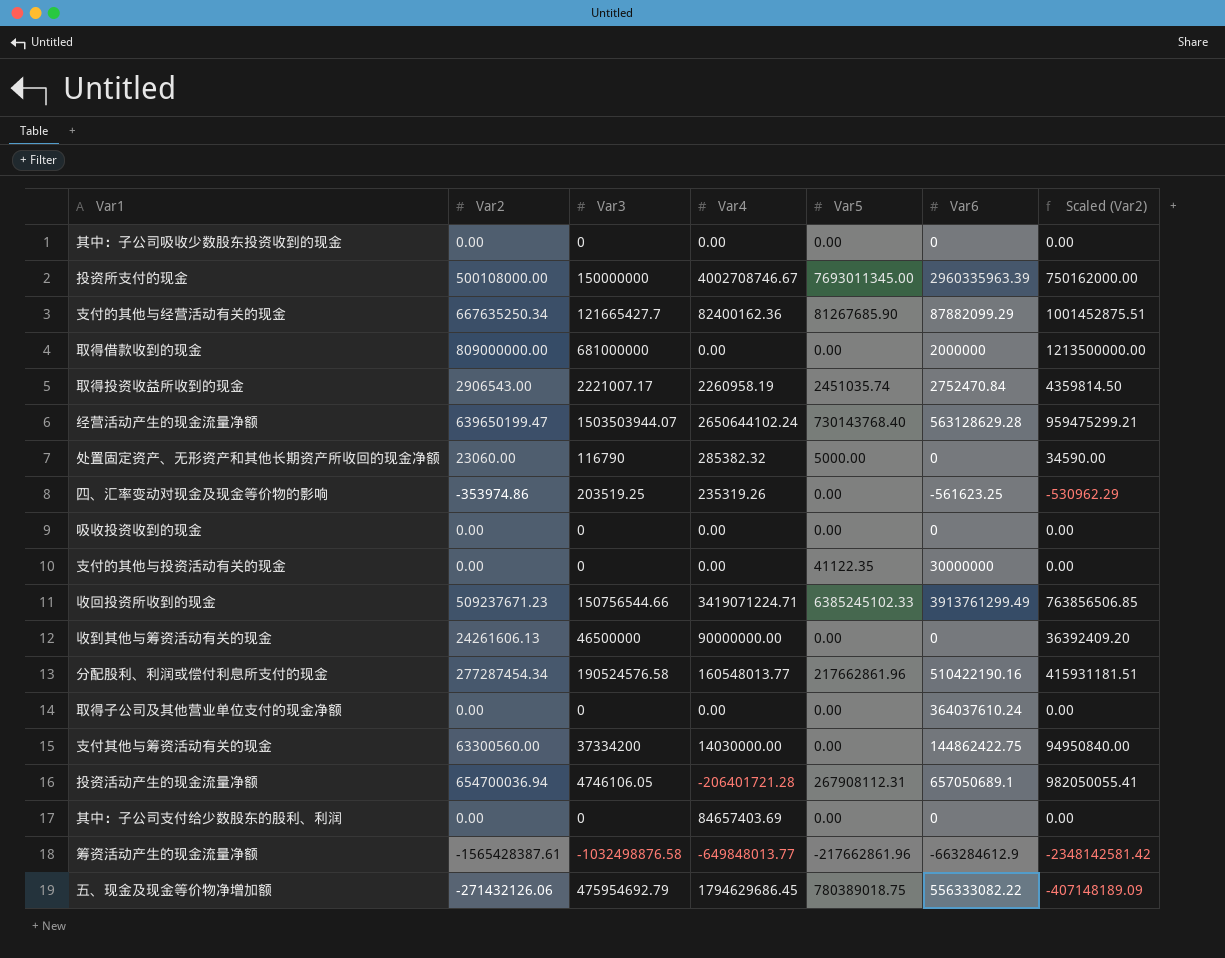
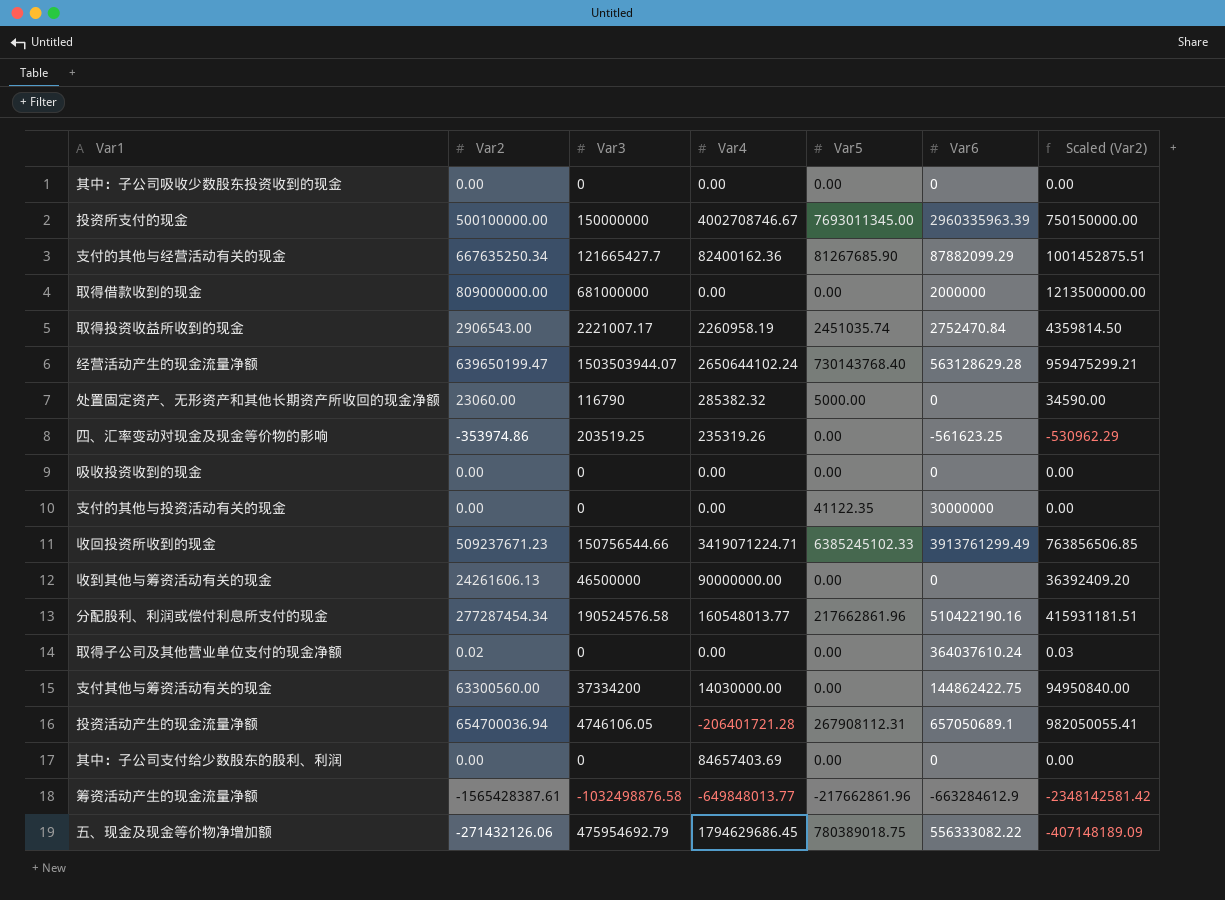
投资所支付的现金 | Var2: 500108000.00 -> 500100000.00
投资所支付的现金 | Scaled (Var2): 750162000.00 -> 750150000.00
取得子公司及其他营业单位支付的现金净额 | Var2: 0.00 -> 0.02
取得子公司及其他营业单位支付的现金净额 | Scaled (Var2): 0.00 -> 0.03

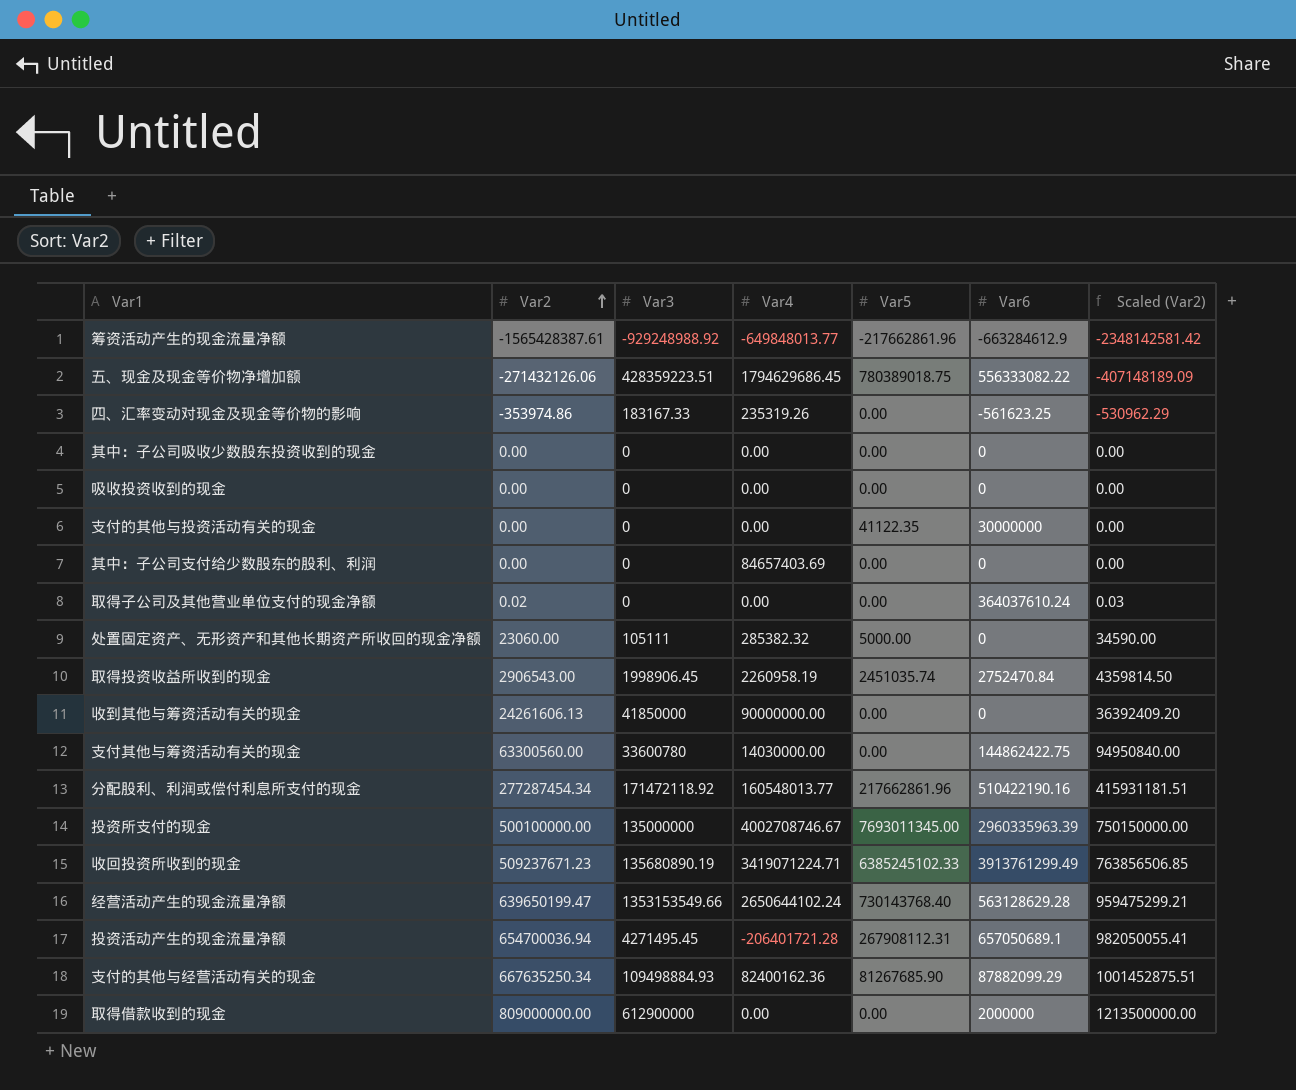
row order: none -> Var2 ascending
筹资活动产生的现金流量净额 | Var3: -1032498876.58 -> -929248988.92
五、现金及现金等价物净增加额 | Var3: 475954692.79 -> 428359223.51
四、汇率变动对现金及现金等价物的影响 | Var3: 203519.25 -> 183167.33
处置固定资产、无形资产和其他长期资产所收回的现金净额 | Var3: 116790 -> 105111
取得投资收益所收到的现金 | Var3: 2221007.17 -> 1998906.45
收到其他与筹资活动有关的现金 | Var3: 46500000 -> 41850000
支付其他与筹资活动有关的现金 | Var3: 37334200 -> 33600780
分配股利、利润或偿付利息所支付的现金 | Var3: 190524576.58 -> 171472118.92
投资所支付的现金 | Var3: 150000000 -> 135000000
收回投资所收到的现金 | Var3: 150756544.66 -> 135680890.19
经营活动产生的现金流量净额 | Var3: 1503503944.07 -> 1353153549.66
投资活动产生的现金流量净额 | Var3: 4746106.05 -> 4271495.45
支付的其他与经营活动有关的现金 | Var3: 121665427.7 -> 109498884.93
取得借款收到的现金 | Var3: 681000000 -> 612900000

